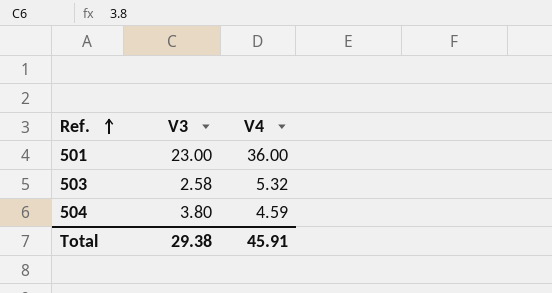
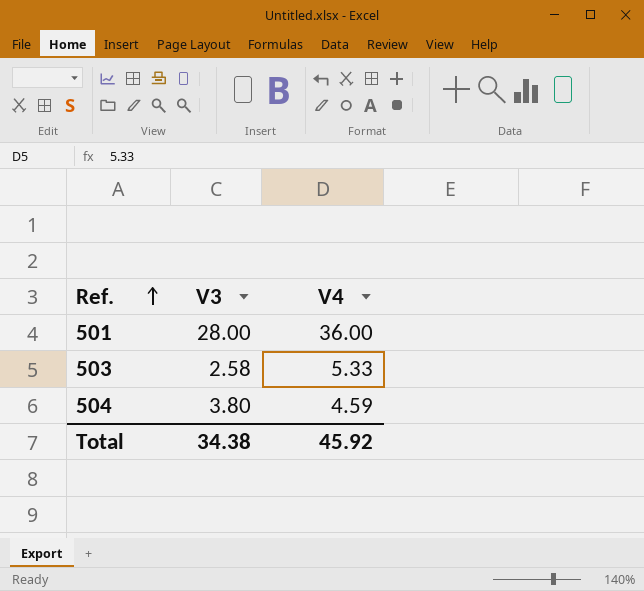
501 | V3: 23.00 -> 28.00
503 | V4: 5.32 -> 5.33
Total | V3: 29.38 -> 34.38
Total | V4: 45.91 -> 45.92

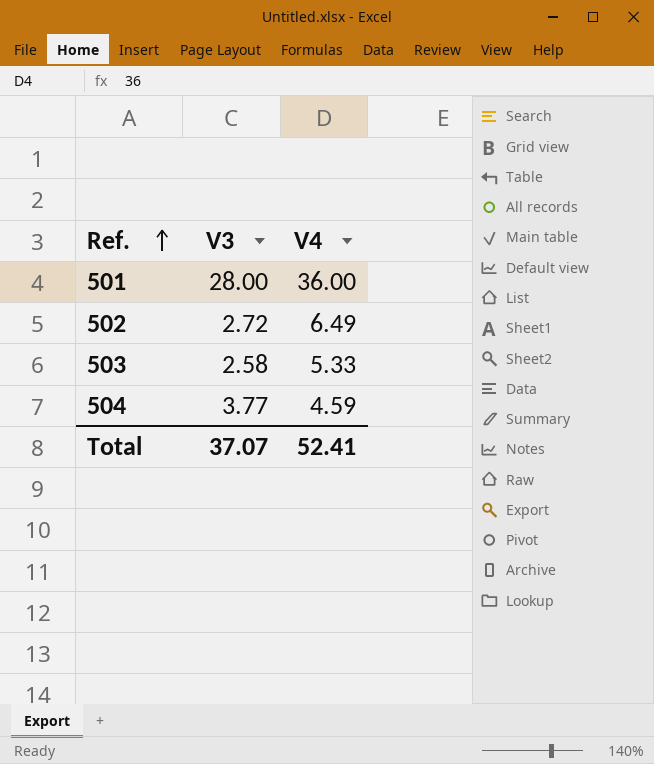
row 502: none -> 2.72 | 6.49
504 | V3: 3.80 -> 3.77
Total | V3: 34.38 -> 37.07
Total | V4: 45.92 -> 52.41

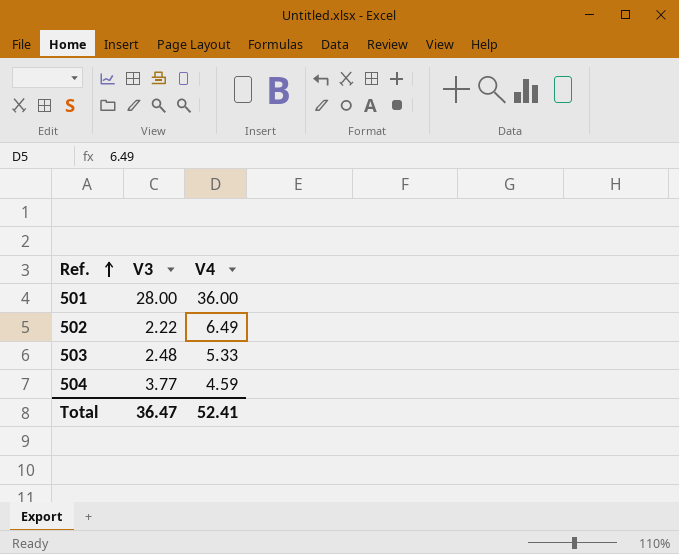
502 | V3: 2.72 -> 2.22
503 | V3: 2.58 -> 2.48
Total | V3: 37.07 -> 36.47

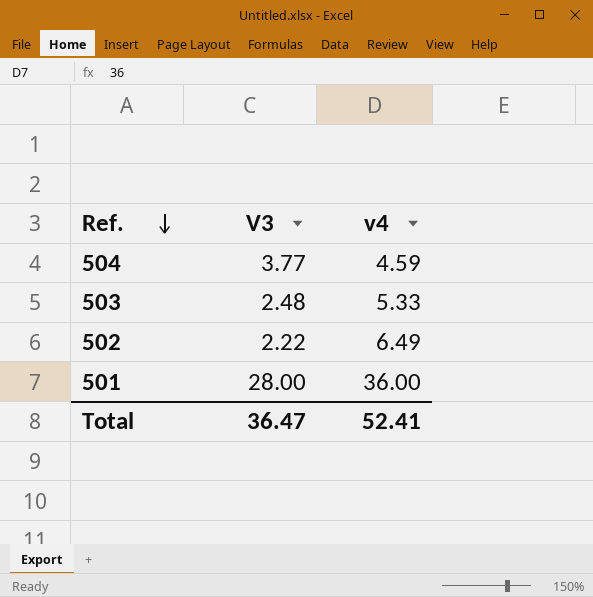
row order: Ref. ascending -> Ref. descending
column name: V4 -> v4

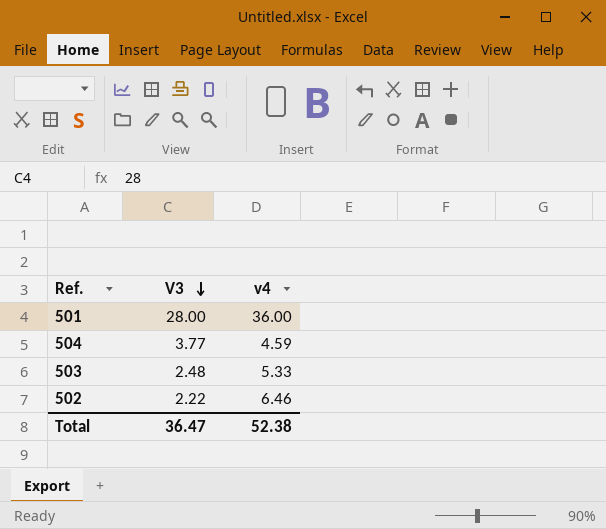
row order: Ref. descending -> V3 descending
502 | v4: 6.49 -> 6.46
Total | v4: 52.41 -> 52.38

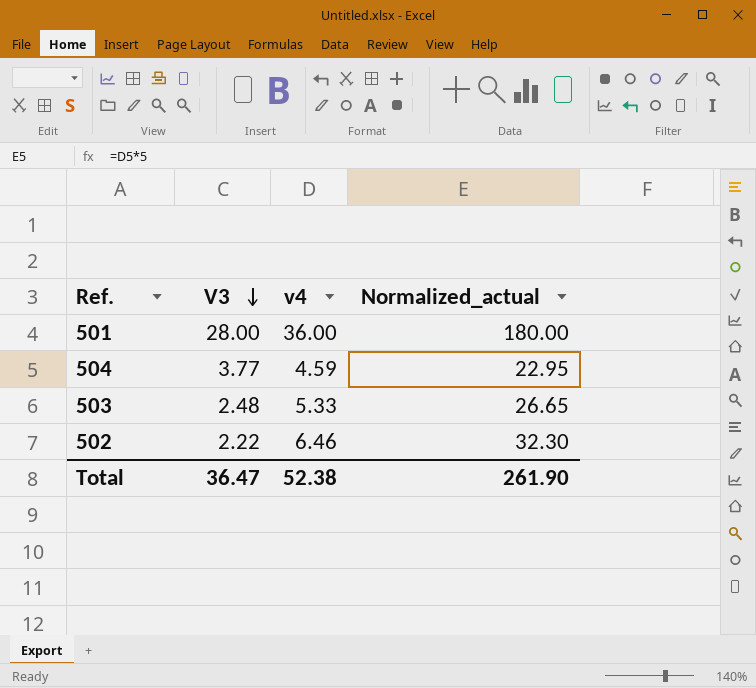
column Normalized_actual | formula: none -> [v4] * 5

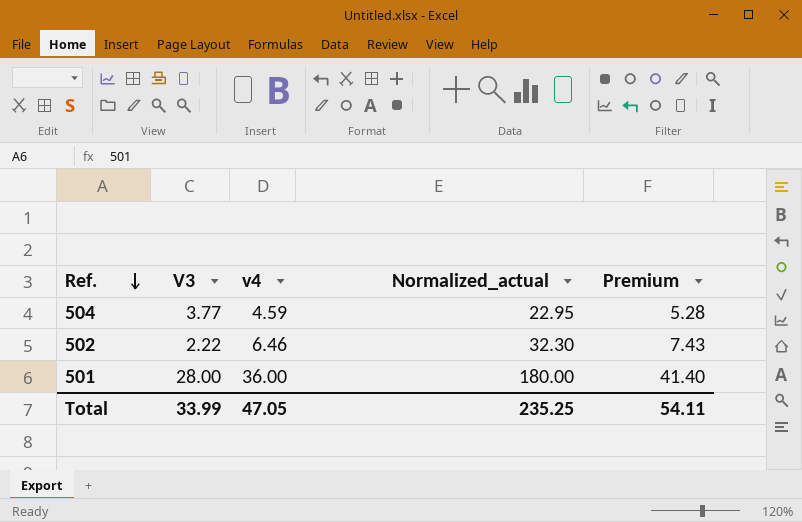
row order: V3 descending -> Ref. descending
column Premium | formula: none -> [v4] * 1.15
row 503: 2.48 | 5.33 | 26.65 -> none
Total | V3: 36.47 -> 33.99
Total | v4: 52.38 -> 47.05
Total | Normalized_actual: 261.90 -> 235.25

